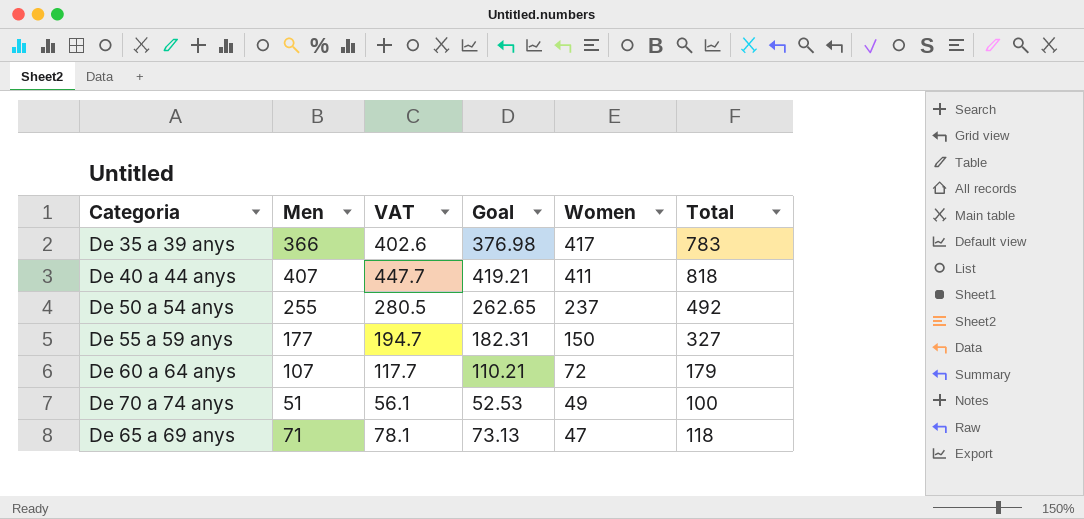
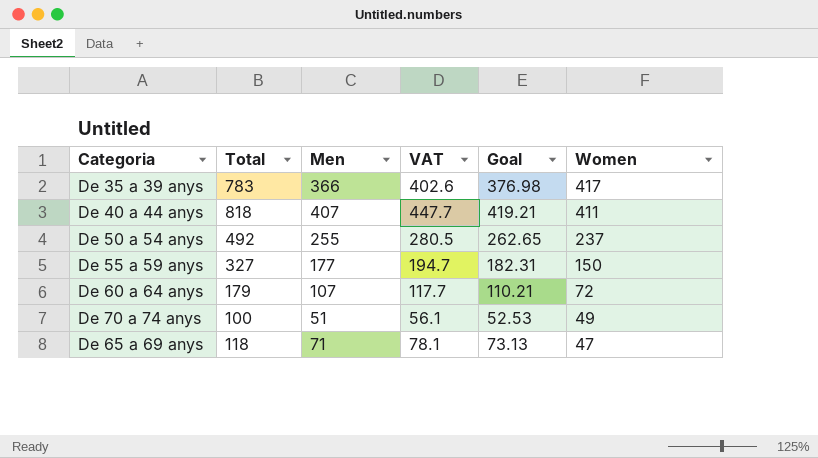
column Total | position: 6 -> 2

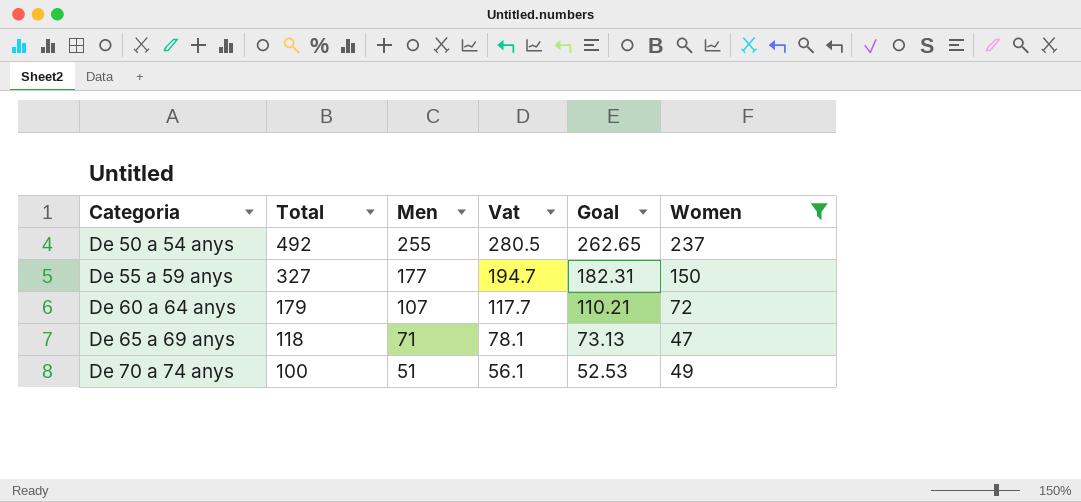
filter: none -> Women <= 237
row order: Women descending -> Categoria ascending
column name: VAT -> Vat

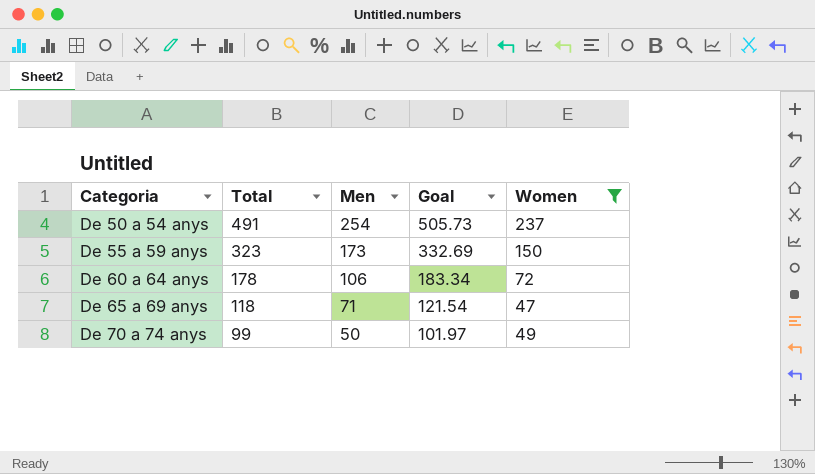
column Vat | formula: [Men] * 1.1 -> none
column Goal | formula: [Men] * 1.03 -> [Total] * 1.03
De 50 a 54 anys | Total: 492 -> 491
De 50 a 54 anys | Men: 255 -> 254
De 55 a 59 anys | Total: 327 -> 323
De 55 a 59 anys | Men: 177 -> 173
De 60 a 64 anys | Total: 179 -> 178
De 60 a 64 anys | Men: 107 -> 106
De 70 a 74 anys | Total: 100 -> 99
De 70 a 74 anys | Men: 51 -> 50

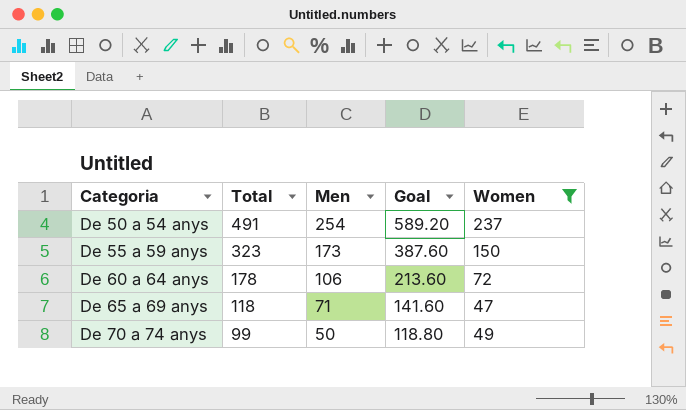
column Goal | formula: [Total] * 1.03 -> [Total] * 1.2

